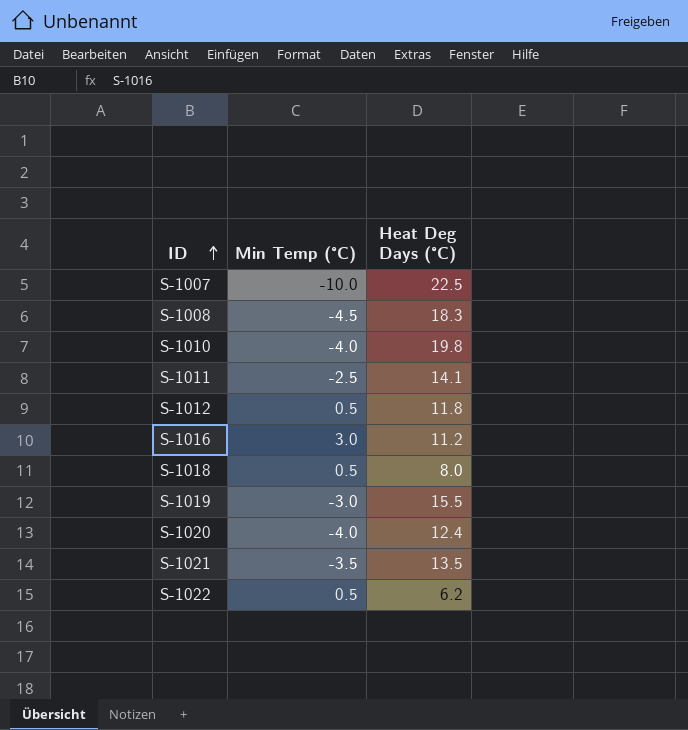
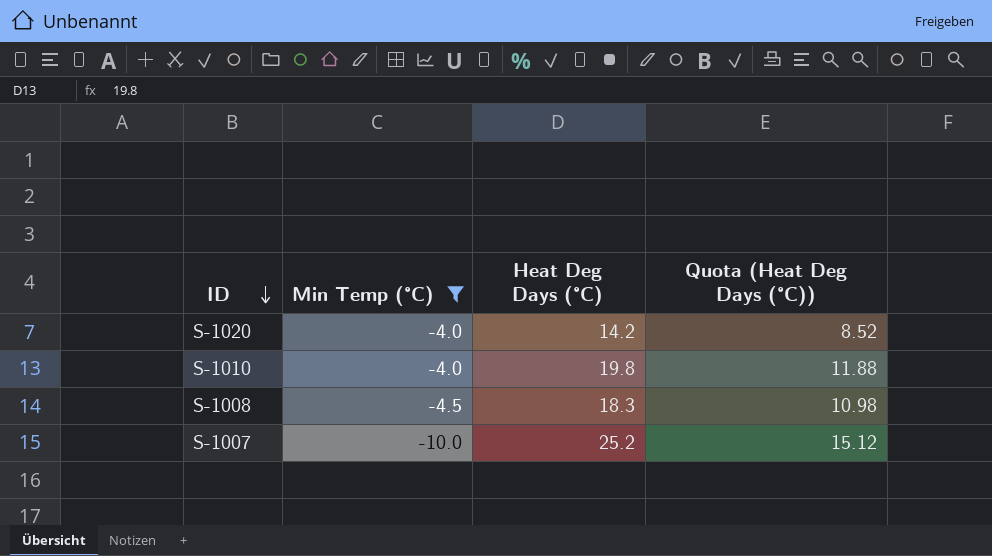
filter: none -> Min Temp (°C) <= -4.0
row order: ID ascending -> ID descending
column Quota (Heat Deg Days (°C)) | formula: none -> [Heat Deg Days (°C)] * 0.6
S-1020 | Heat Deg Days (°C): 12.4 -> 14.2
S-1007 | Heat Deg Days (°C): 22.5 -> 25.2

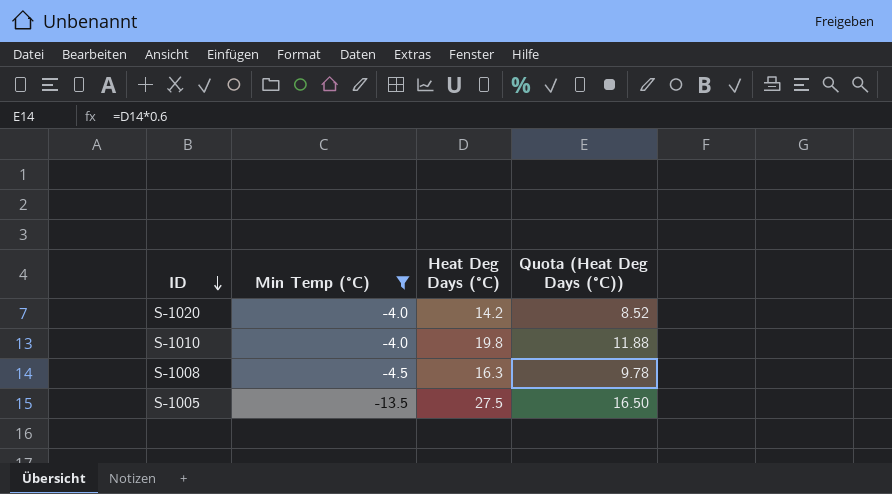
row S-1007: -10.0 | 25.2 | 15.12 -> none
S-1008 | Heat Deg Days (°C): 18.3 -> 16.3
S-1008 | Quota (Heat Deg Days (°C)): 10.98 -> 9.78
row S-1005: none -> -13.5 | 27.5 | 16.50

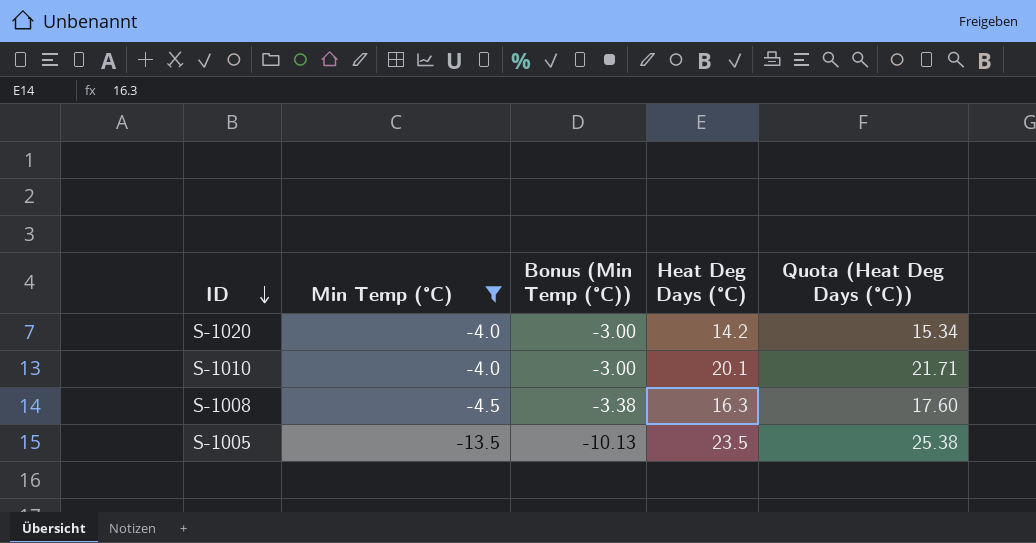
column Bonus (Min Temp (°C)) | formula: none -> [Min Temp (°C)] * 0.75
column Quota (Heat Deg Days (°C)) | formula: [Heat Deg Days (°C)] * 0.6 -> [Heat Deg Days (°C)] * 1.08
S-1010 | Heat Deg Days (°C): 19.8 -> 20.1
S-1005 | Heat Deg Days (°C): 27.5 -> 23.5

